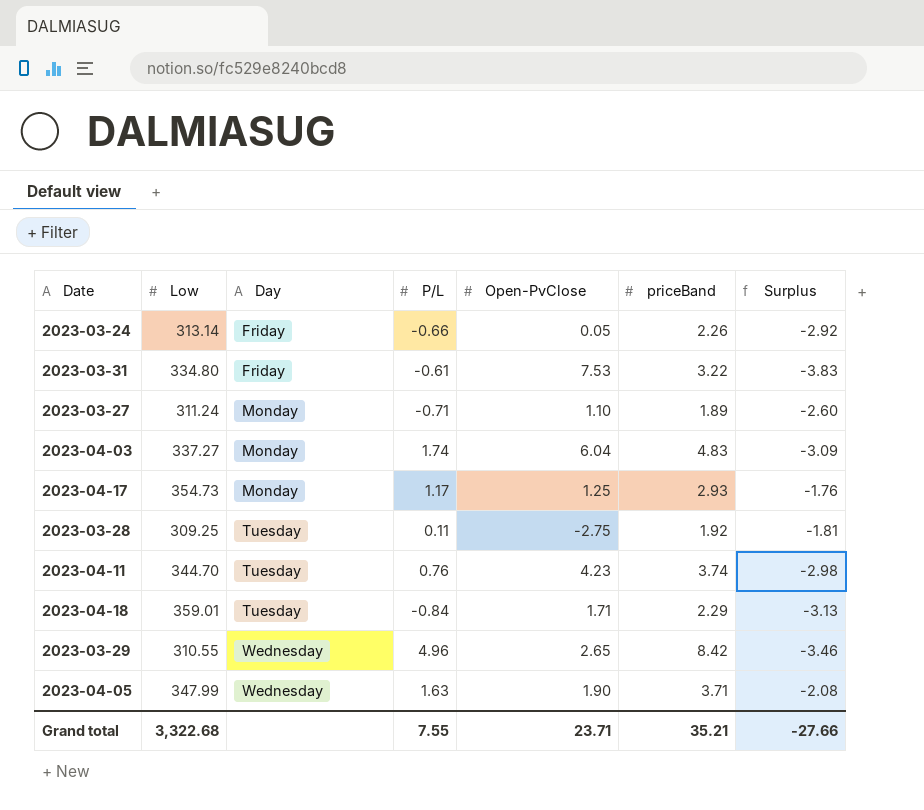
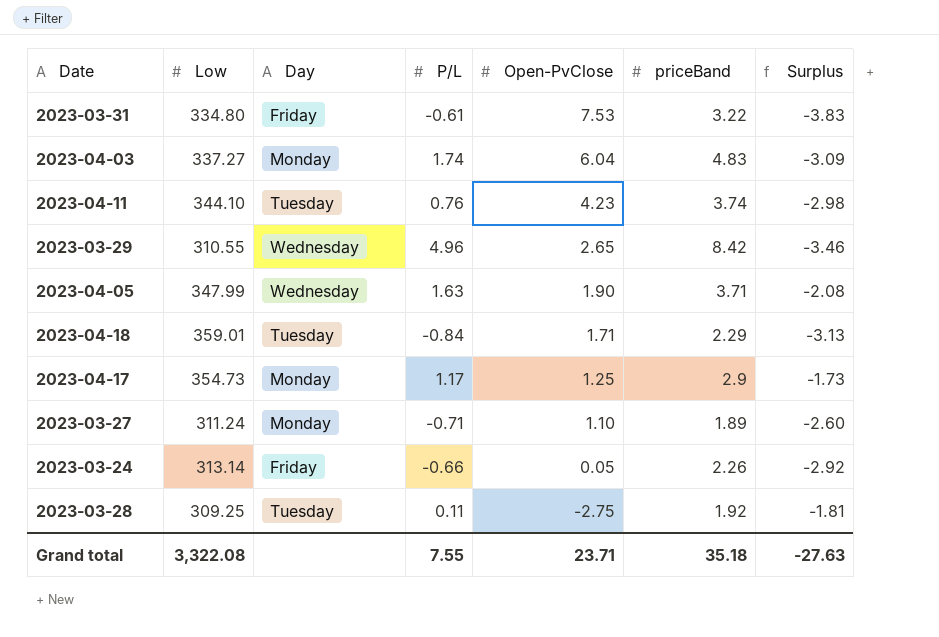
row order: Day ascending -> Open-PvClose descending
2023-04-11 | Low: 344.70 -> 344.10
2023-04-17 | priceBand: 2.93 -> 2.9
2023-04-17 | Surplus: -1.76 -> -1.73
Grand total | Low: 3,322.68 -> 3,322.08
Grand total | priceBand: 35.21 -> 35.18
Grand total | Surplus: -27.66 -> -27.63

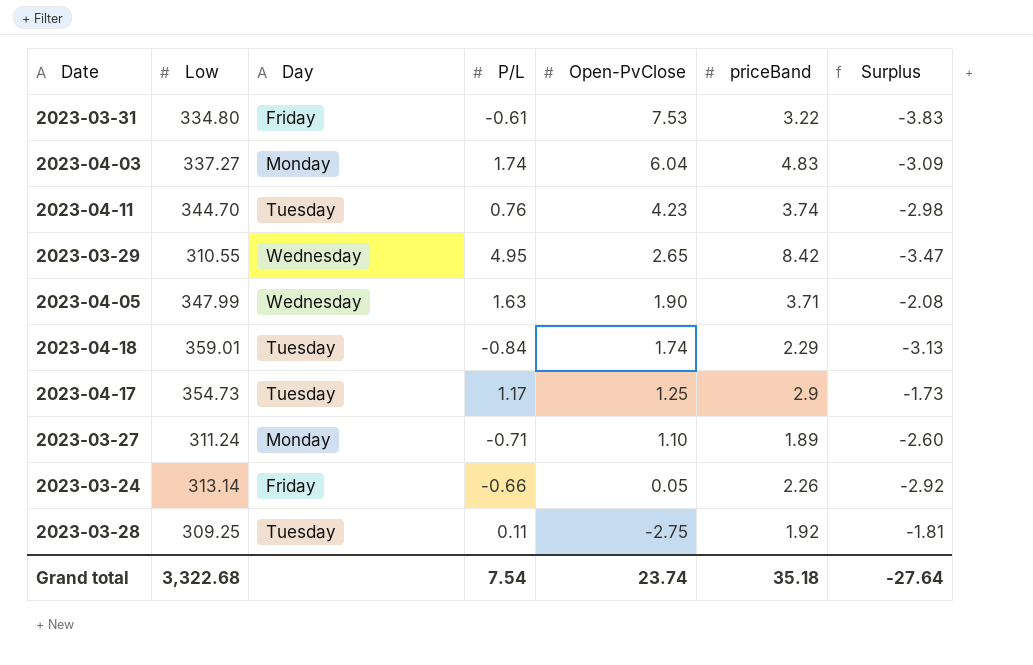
2023-04-11 | Low: 344.10 -> 344.70
2023-03-29 | P/L: 4.96 -> 4.95
2023-03-29 | Surplus: -3.46 -> -3.47
2023-04-18 | Open-PvClose: 1.71 -> 1.74
2023-04-17 | Day: Monday -> Tuesday
Grand total | Low: 3,322.08 -> 3,322.68
Grand total | P/L: 7.55 -> 7.54
Grand total | Open-PvClose: 23.71 -> 23.74
Grand total | Surplus: -27.63 -> -27.64

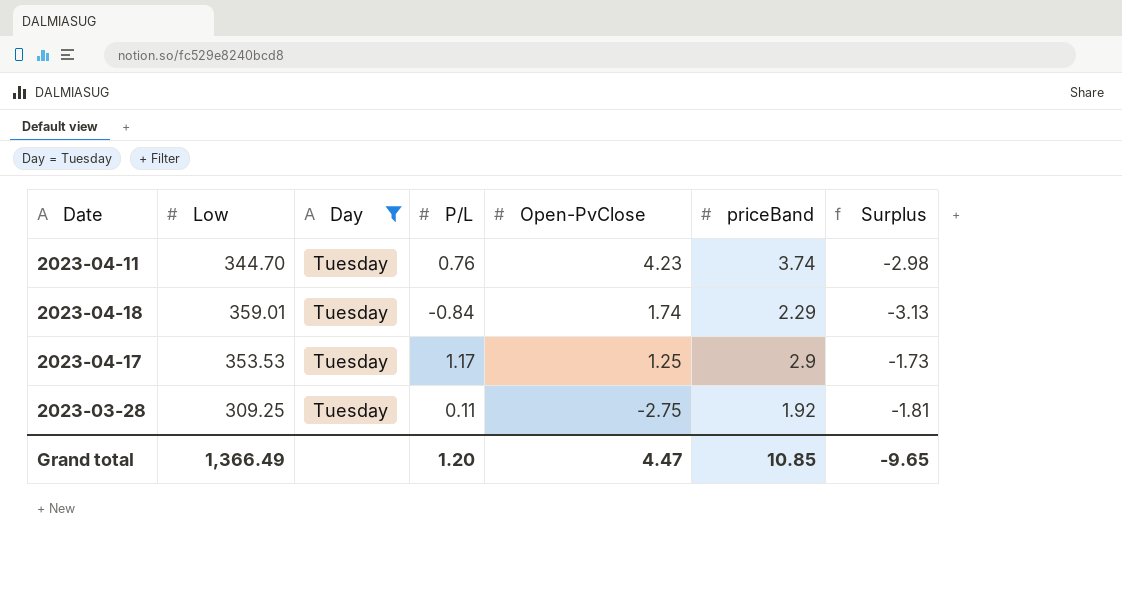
filter: none -> Day = Tuesday
2023-04-17 | Low: 354.73 -> 353.53
Grand total | Low: 3,322.68 -> 1,366.49
Grand total | P/L: 7.54 -> 1.20
Grand total | Open-PvClose: 23.74 -> 4.47
Grand total | priceBand: 35.18 -> 10.85
Grand total | Surplus: -27.64 -> -9.65

